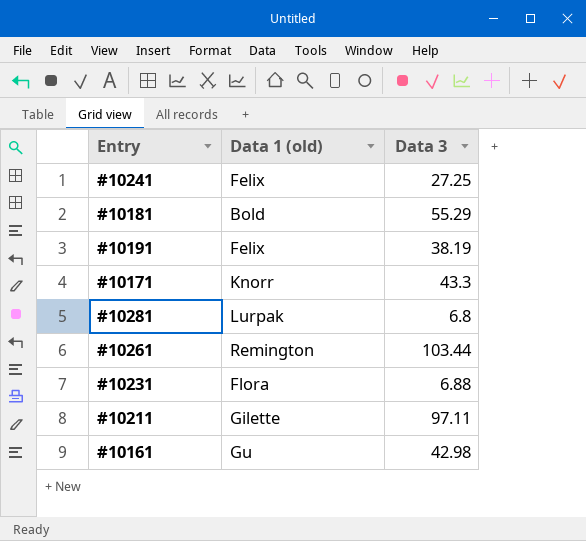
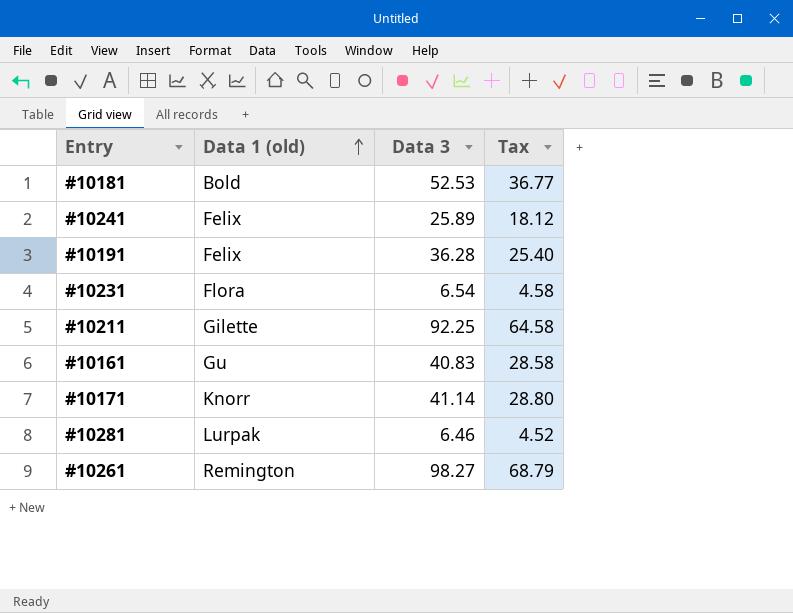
row order: none -> Data 1 (old) ascending
column Tax | formula: none -> [Data 3] * 0.7
#10181 | Data 3: 55.29 -> 52.53
#10241 | Data 3: 27.25 -> 25.89
#10191 | Data 3: 38.19 -> 36.28
#10231 | Data 3: 6.88 -> 6.54
#10211 | Data 3: 97.11 -> 92.25
#10161 | Data 3: 42.98 -> 40.83
#10171 | Data 3: 43.3 -> 41.14
#10281 | Data 3: 6.8 -> 6.46
#10261 | Data 3: 103.44 -> 98.27

